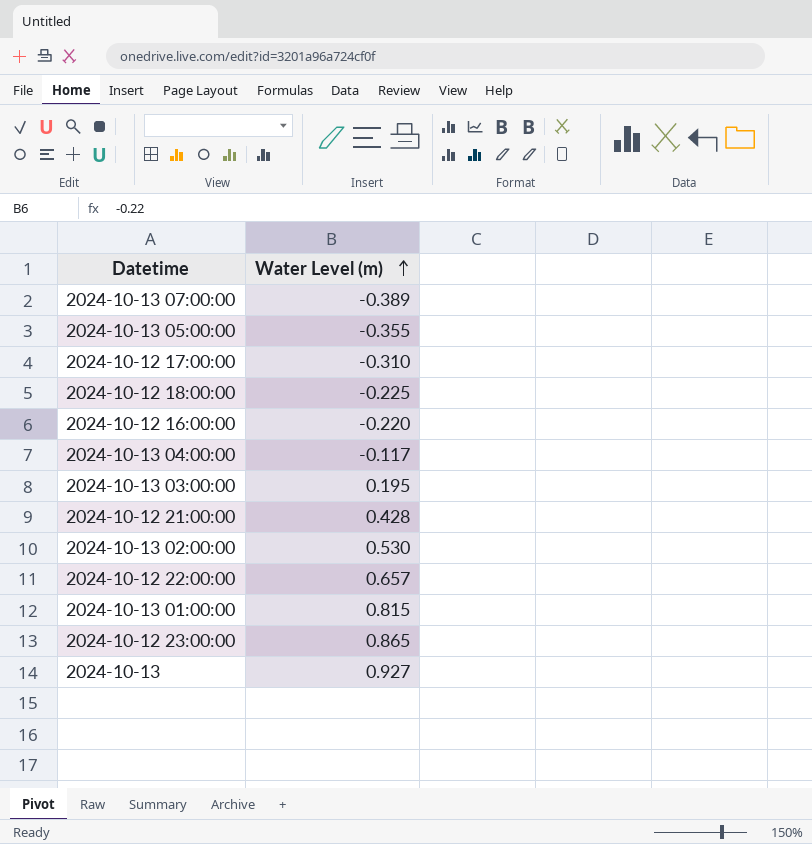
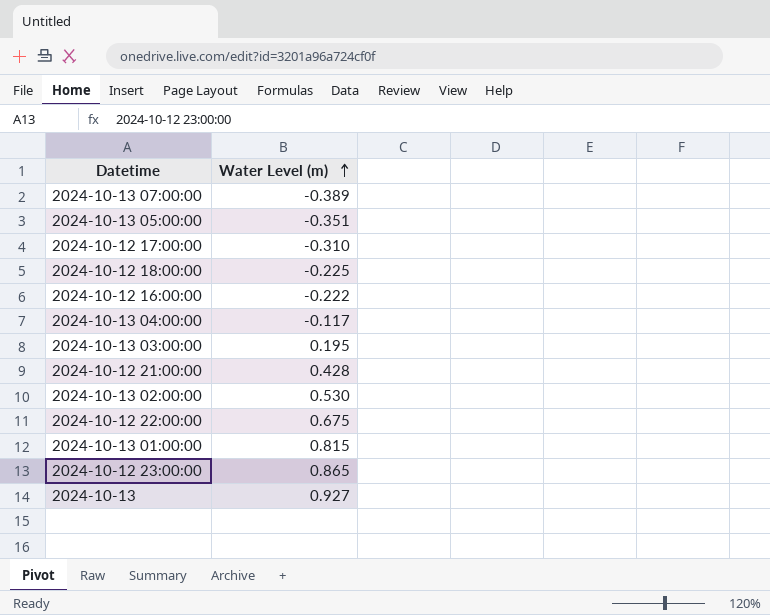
2024-10-13 05:00:00 | Water Level (m): -0.355 -> -0.351
2024-10-12 16:00:00 | Water Level (m): -0.220 -> -0.222
2024-10-12 22:00:00 | Water Level (m): 0.657 -> 0.675

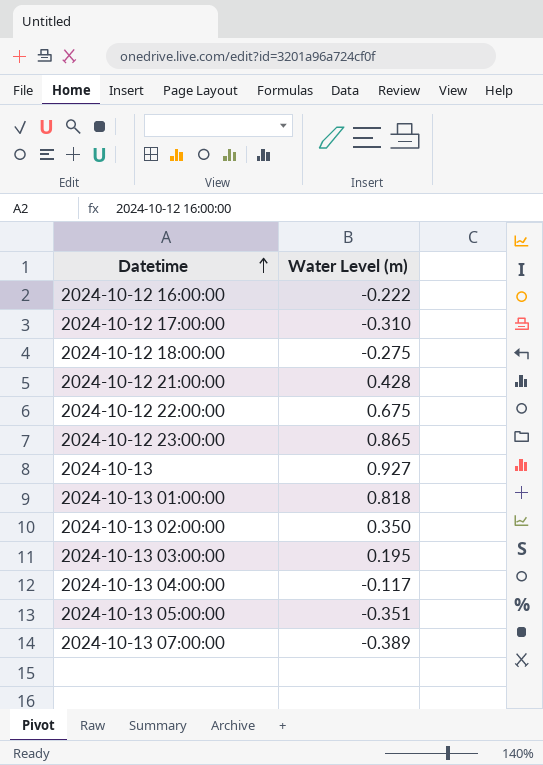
row order: Water Level (m) ascending -> Datetime ascending
2024-10-12 18:00:00 | Water Level (m): -0.225 -> -0.275
2024-10-13 01:00:00 | Water Level (m): 0.815 -> 0.818
2024-10-13 02:00:00 | Water Level (m): 0.530 -> 0.350

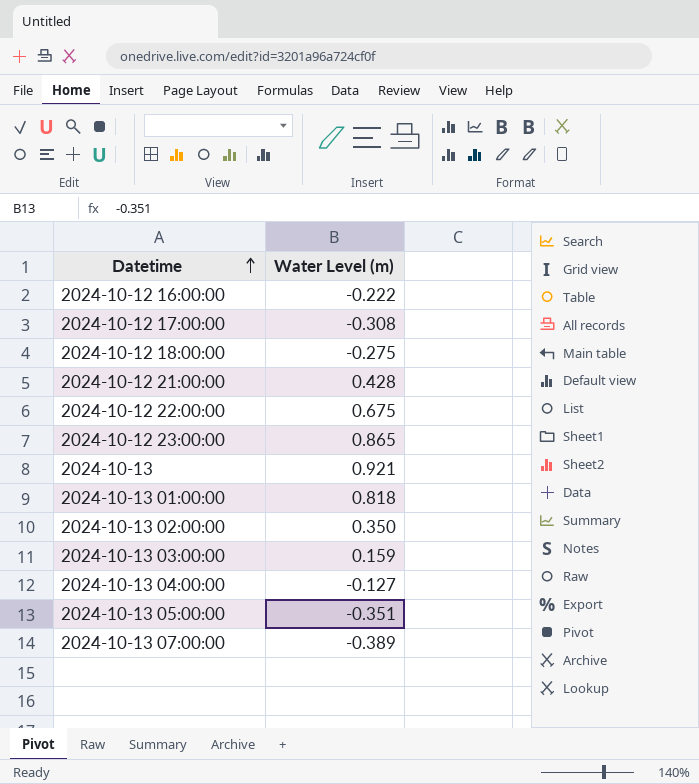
2024-10-12 17:00:00 | Water Level (m): -0.310 -> -0.308
2024-10-13 | Water Level (m): 0.927 -> 0.921
2024-10-13 03:00:00 | Water Level (m): 0.195 -> 0.159
2024-10-13 04:00:00 | Water Level (m): -0.117 -> -0.127

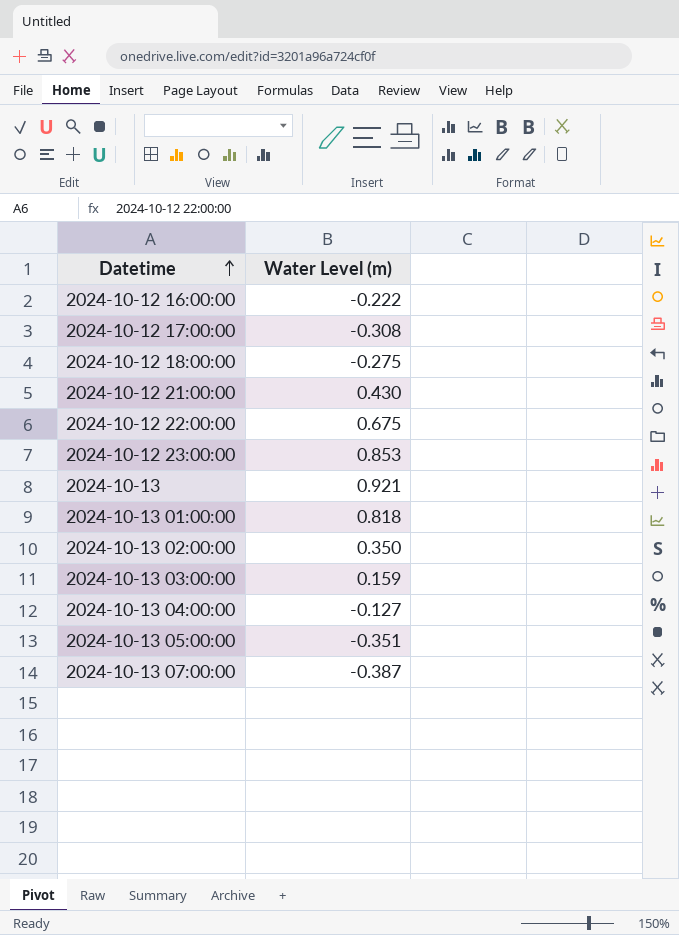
2024-10-12 21:00:00 | Water Level (m): 0.428 -> 0.430
2024-10-12 23:00:00 | Water Level (m): 0.865 -> 0.853
2024-10-13 07:00:00 | Water Level (m): -0.389 -> -0.387

